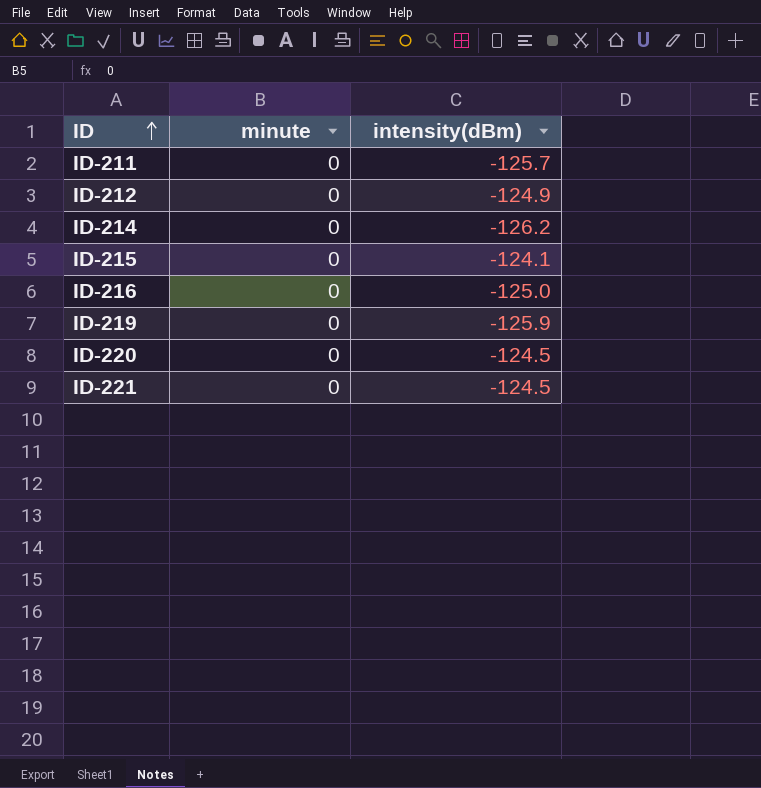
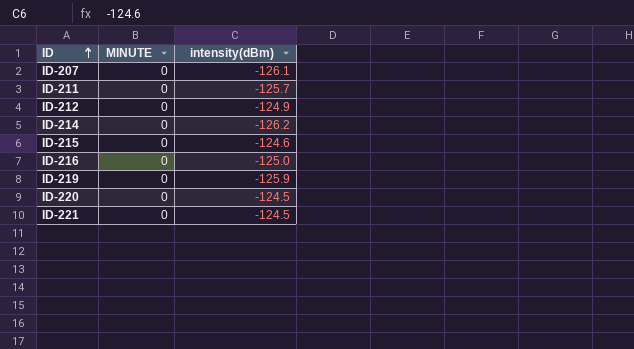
column name: minute -> MINUTE
row ID-207: none -> 0 | -126.1
ID-215 | intensity(dBm): -124.1 -> -124.6

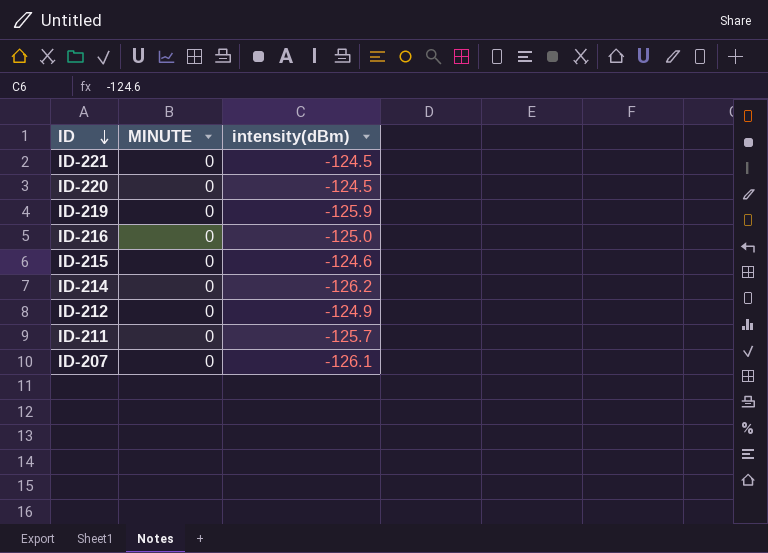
row order: ID ascending -> ID descending

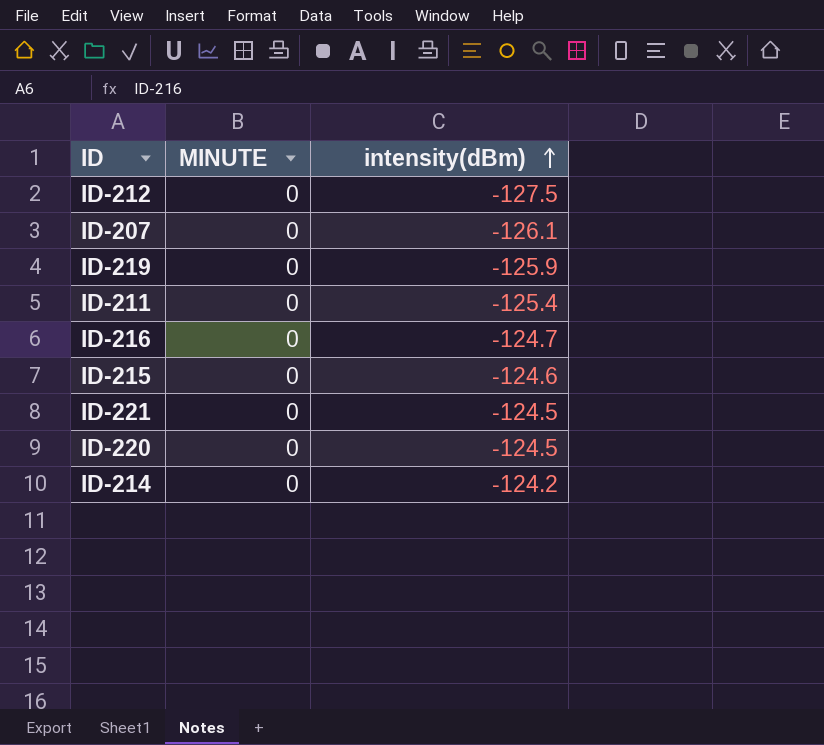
row order: ID descending -> intensity(dBm) ascending
ID-212 | intensity(dBm): -124.9 -> -127.5
ID-211 | intensity(dBm): -125.7 -> -125.4
ID-216 | intensity(dBm): -125.0 -> -124.7
ID-214 | intensity(dBm): -126.2 -> -124.2

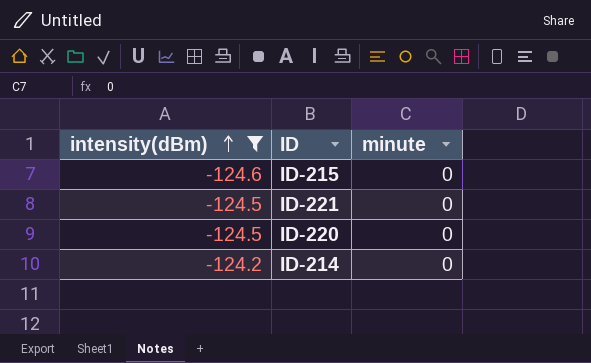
filter: none -> intensity(dBm) >= -124.6
column intensity(dBm) | position: 3 -> 1
column name: MINUTE -> minute

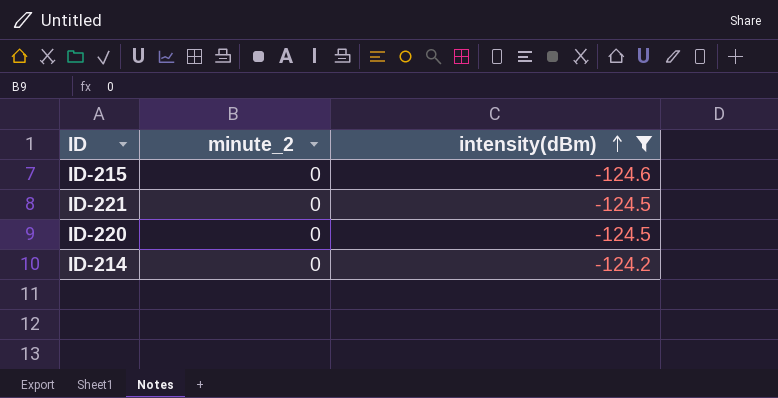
column name: minute -> minute_2
column intensity(dBm) | position: 1 -> 3

